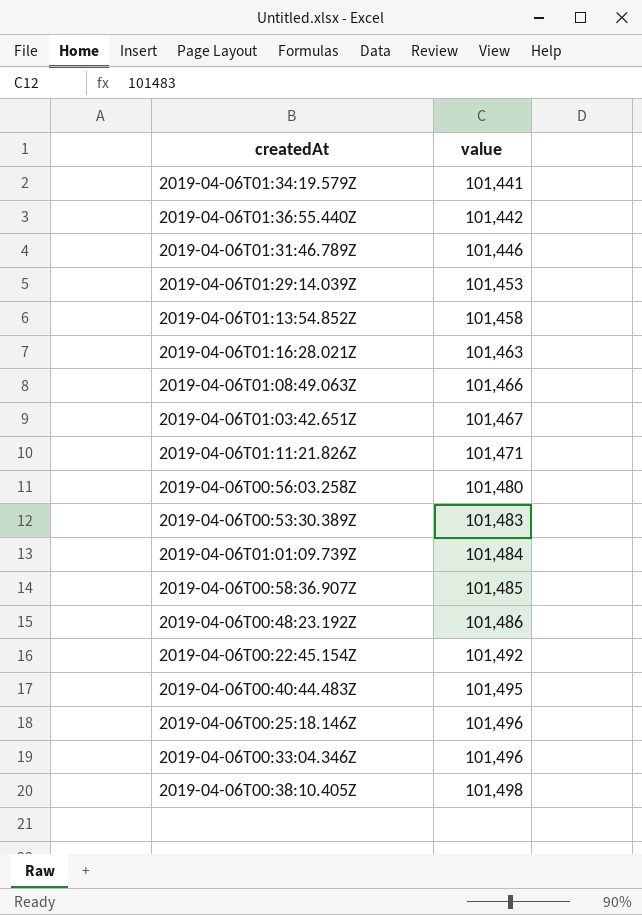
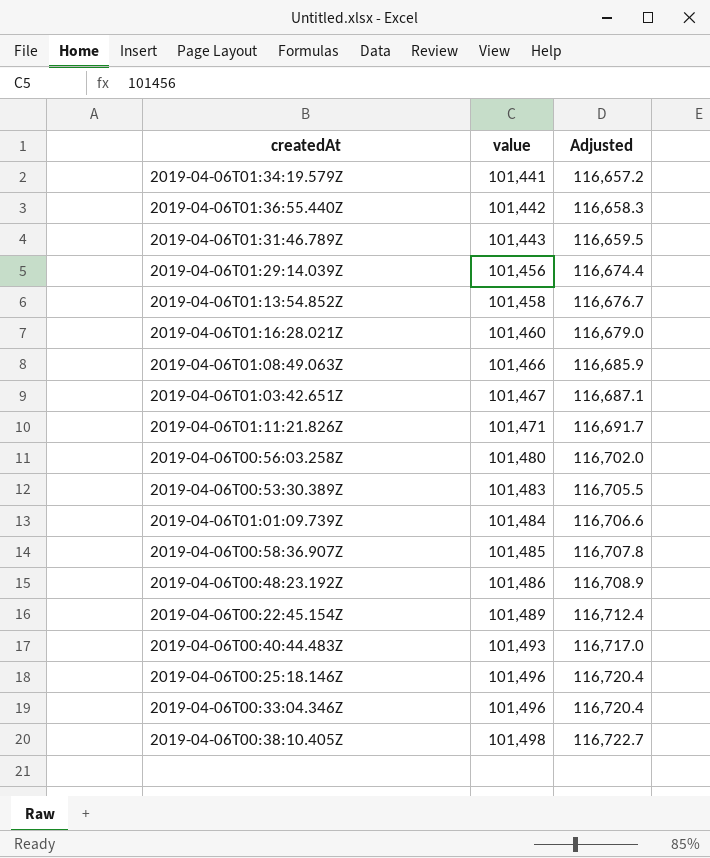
column Adjusted | formula: none -> [value] * 1.15
2019-04-06T01:31:46.789Z | value: 101,446 -> 101,443
2019-04-06T01:29:14.039Z | value: 101,453 -> 101,456
2019-04-06T01:16:28.021Z | value: 101,463 -> 101,460
2019-04-06T00:22:45.154Z | value: 101,492 -> 101,489
2019-04-06T00:40:44.483Z | value: 101,495 -> 101,493

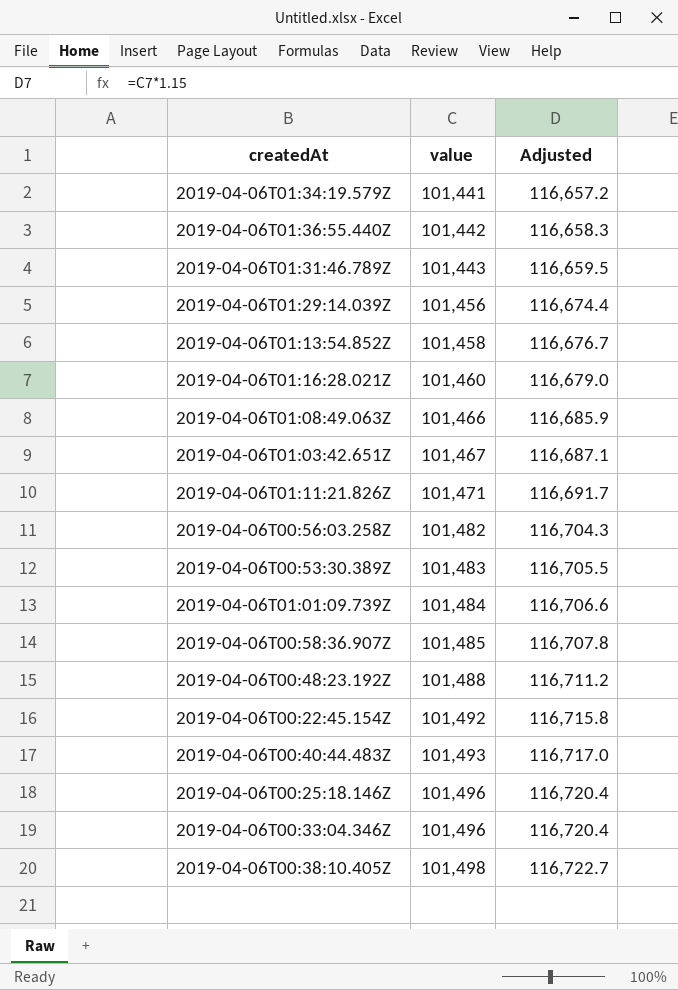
2019-04-06T00:56:03.258Z | value: 101,480 -> 101,482
2019-04-06T00:56:03.258Z | Adjusted: 116,702.0 -> 116,704.3
2019-04-06T00:48:23.192Z | value: 101,486 -> 101,488
2019-04-06T00:48:23.192Z | Adjusted: 116,708.9 -> 116,711.2
2019-04-06T00:22:45.154Z | value: 101,489 -> 101,492
2019-04-06T00:22:45.154Z | Adjusted: 116,712.4 -> 116,715.8

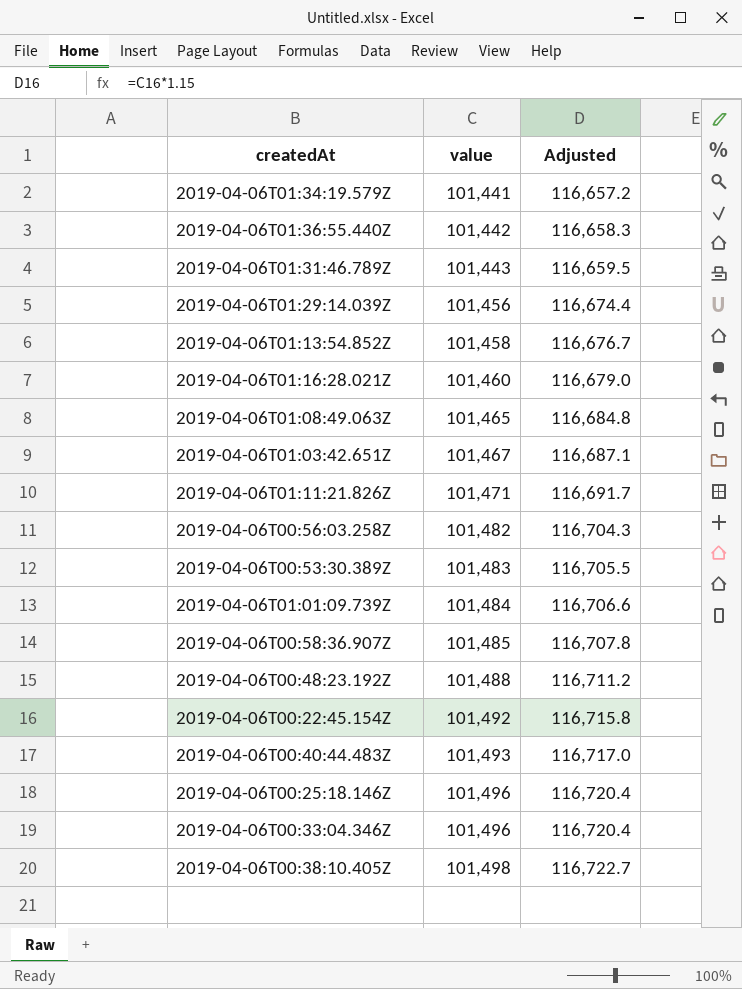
2019-04-06T01:08:49.063Z | value: 101,466 -> 101,465
2019-04-06T01:08:49.063Z | Adjusted: 116,685.9 -> 116,684.8

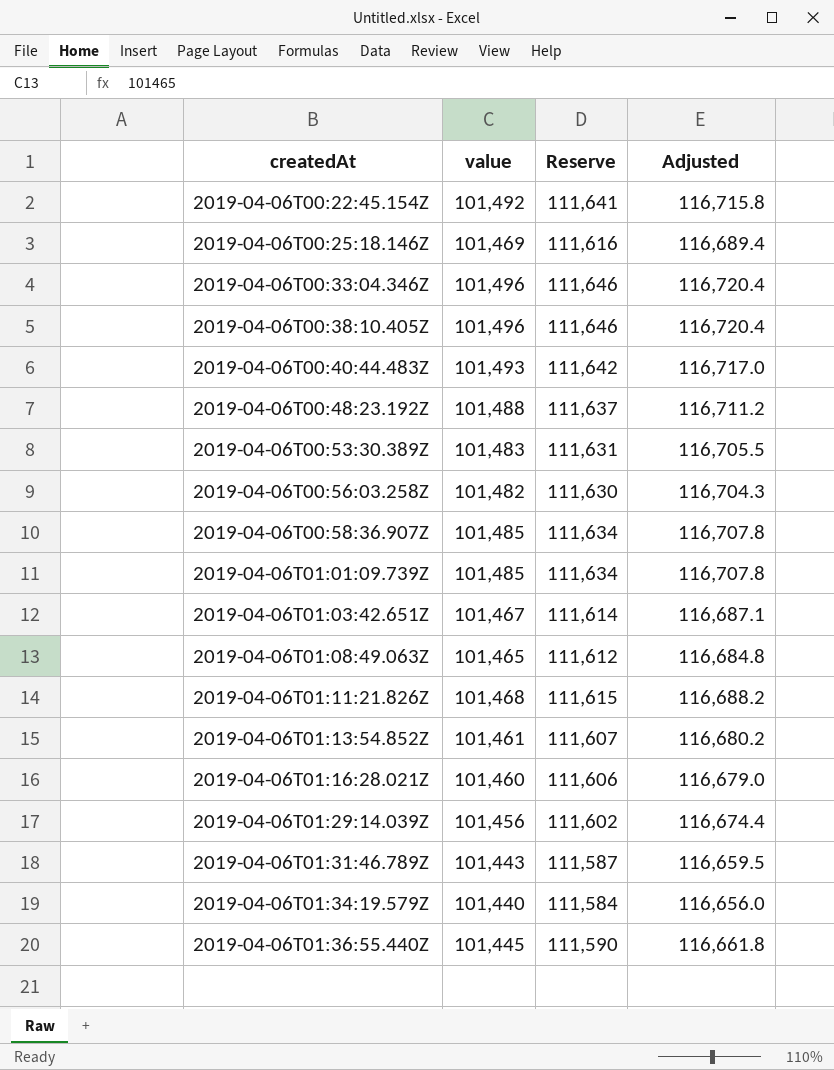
row order: value ascending -> createdAt ascending
column Reserve | formula: none -> [value] * 1.1
2019-04-06T00:25:18.146Z | value: 101,496 -> 101,469
2019-04-06T00:25:18.146Z | Adjusted: 116,720.4 -> 116,689.4
2019-04-06T00:38:10.405Z | value: 101,498 -> 101,496
2019-04-06T00:38:10.405Z | Adjusted: 116,722.7 -> 116,720.4
2019-04-06T01:01:09.739Z | value: 101,484 -> 101,485
2019-04-06T01:01:09.739Z | Adjusted: 116,706.6 -> 116,707.8
2019-04-06T01:11:21.826Z | value: 101,471 -> 101,468
2019-04-06T01:11:21.826Z | Adjusted: 116,691.7 -> 116,688.2
2019-04-06T01:13:54.852Z | value: 101,458 -> 101,461
2019-04-06T01:13:54.852Z | Adjusted: 116,676.7 -> 116,680.2
2019-04-06T01:34:19.579Z | value: 101,441 -> 101,440
2019-04-06T01:34:19.579Z | Adjusted: 116,657.2 -> 116,656.0
2019-04-06T01:36:55.440Z | value: 101,442 -> 101,445
2019-04-06T01:36:55.440Z | Adjusted: 116,658.3 -> 116,661.8

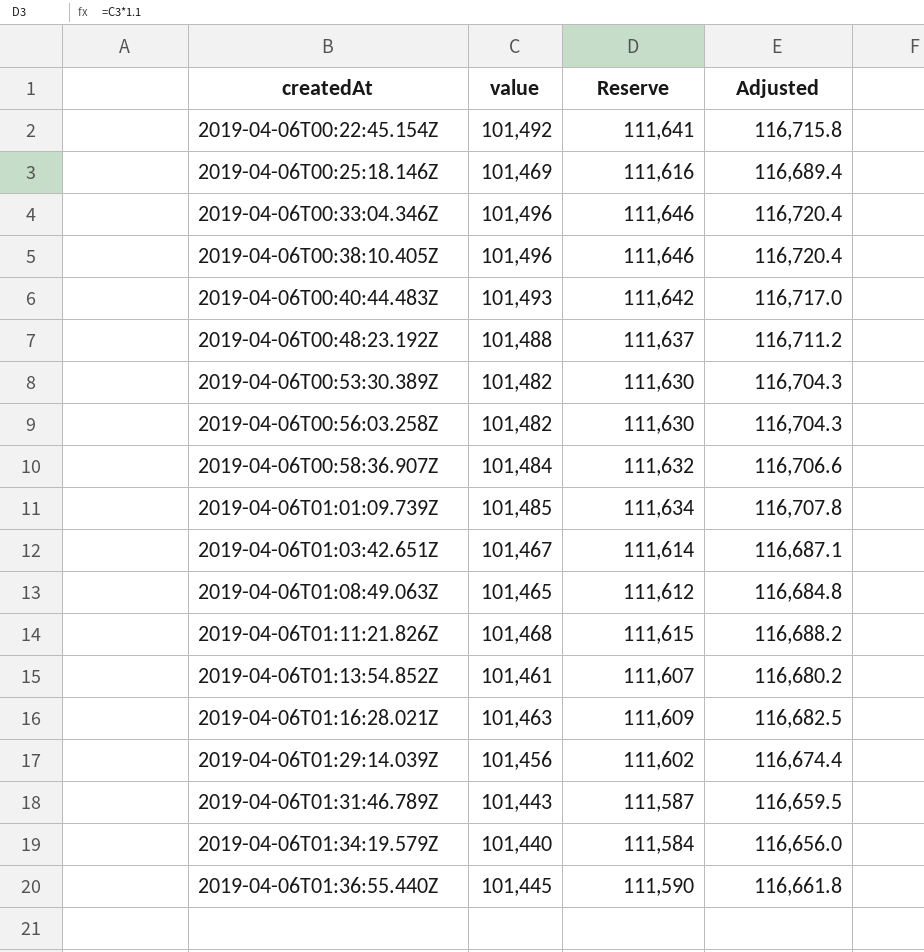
2019-04-06T00:53:30.389Z | value: 101,483 -> 101,482
2019-04-06T00:53:30.389Z | Reserve: 111,631 -> 111,630
2019-04-06T00:53:30.389Z | Adjusted: 116,705.5 -> 116,704.3
2019-04-06T00:58:36.907Z | value: 101,485 -> 101,484
2019-04-06T00:58:36.907Z | Reserve: 111,634 -> 111,632
2019-04-06T00:58:36.907Z | Adjusted: 116,707.8 -> 116,706.6
2019-04-06T01:16:28.021Z | value: 101,460 -> 101,463
2019-04-06T01:16:28.021Z | Reserve: 111,606 -> 111,609
2019-04-06T01:16:28.021Z | Adjusted: 116,679.0 -> 116,682.5

